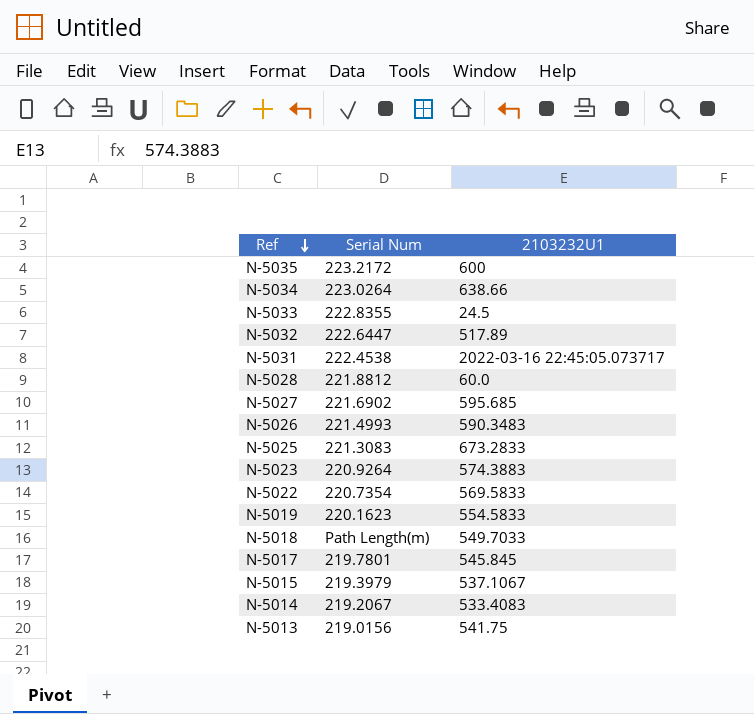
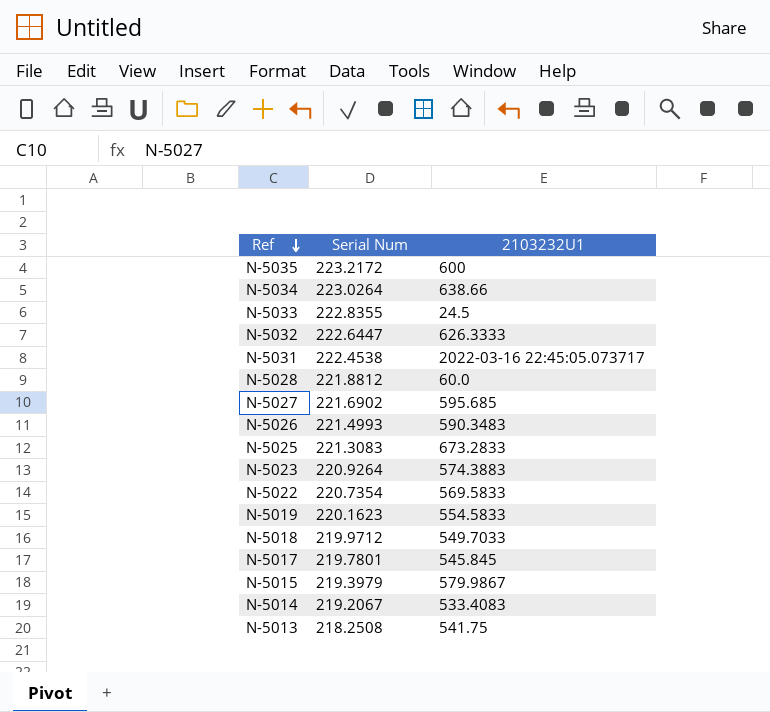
N-5032 | 2103232U1: 517.89 -> 626.3333
N-5018 | Serial Num: Path Length(m) -> 219.9712
N-5015 | 2103232U1: 537.1067 -> 579.9867
N-5013 | Serial Num: 219.0156 -> 218.2508

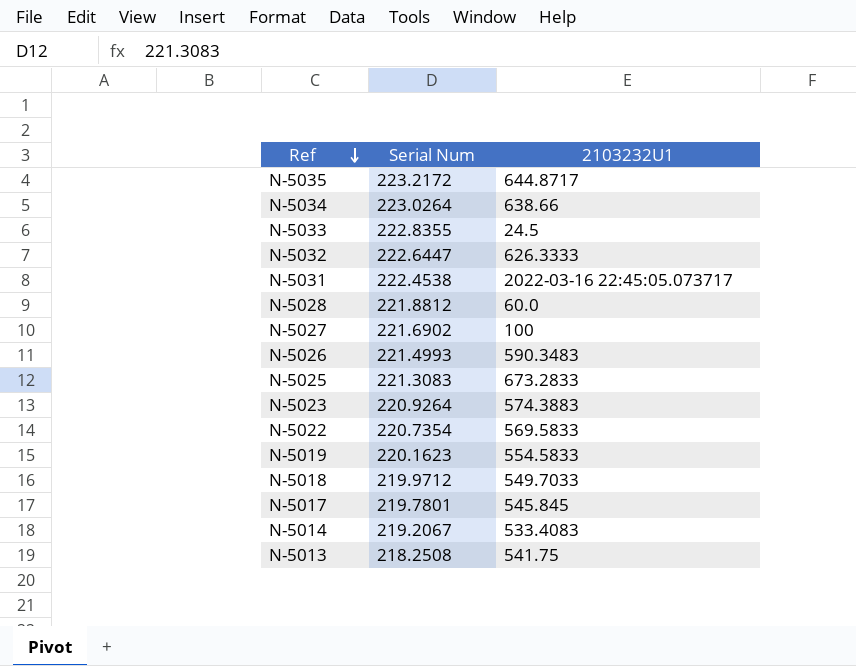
row N-5015: 219.3979 | 579.9867 -> none
N-5035 | 2103232U1: 600 -> 644.8717
N-5027 | 2103232U1: 595.685 -> 100

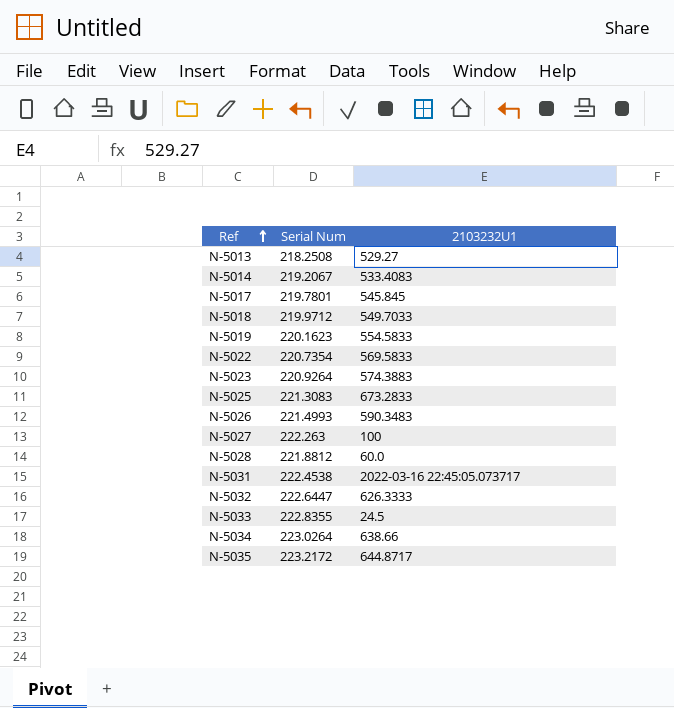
row order: Ref descending -> Ref ascending
N-5013 | 2103232U1: 541.75 -> 529.27
N-5027 | Serial Num: 221.6902 -> 222.263

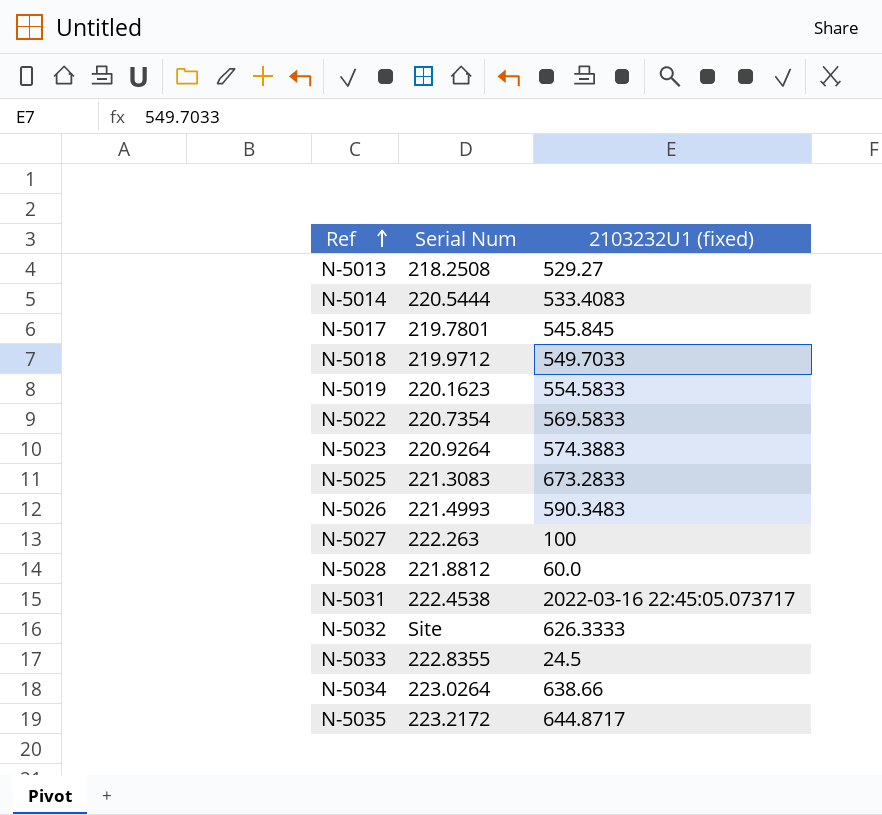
column name: 2103232U1 -> 2103232U1 (fixed)
N-5014 | Serial Num: 219.2067 -> 220.5444
N-5032 | Serial Num: 222.6447 -> Site

